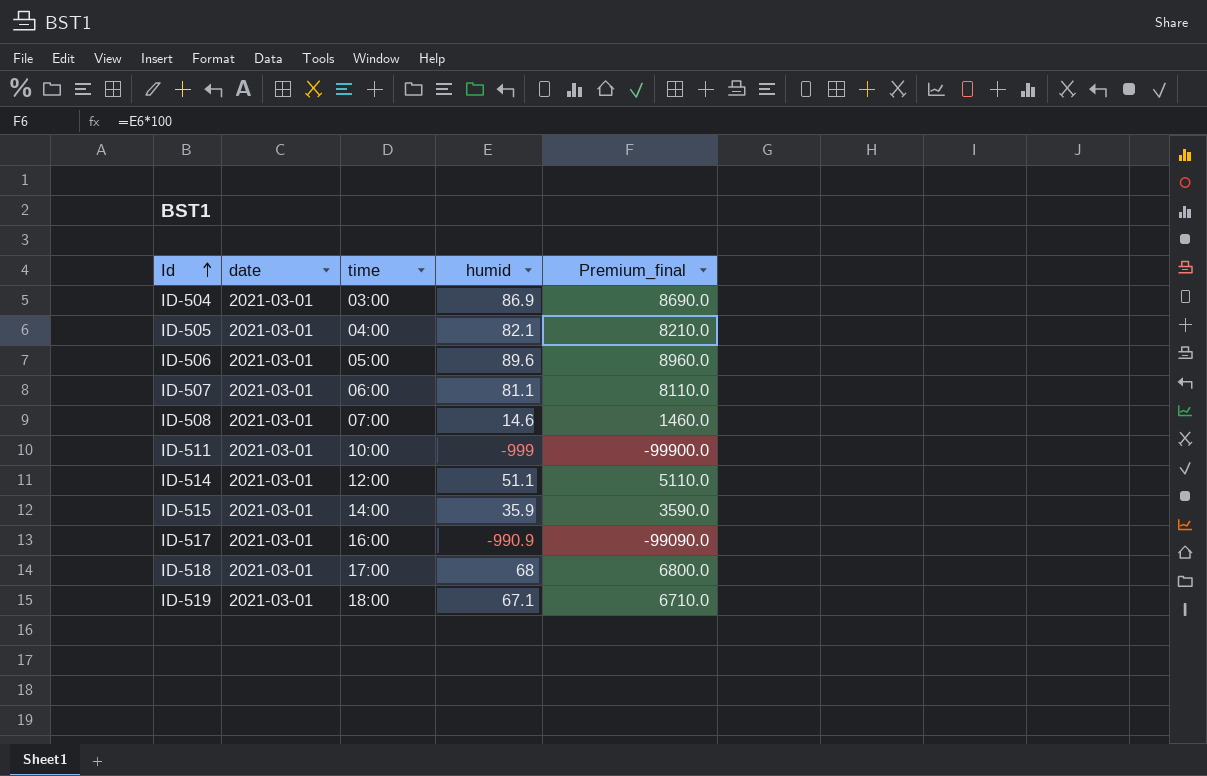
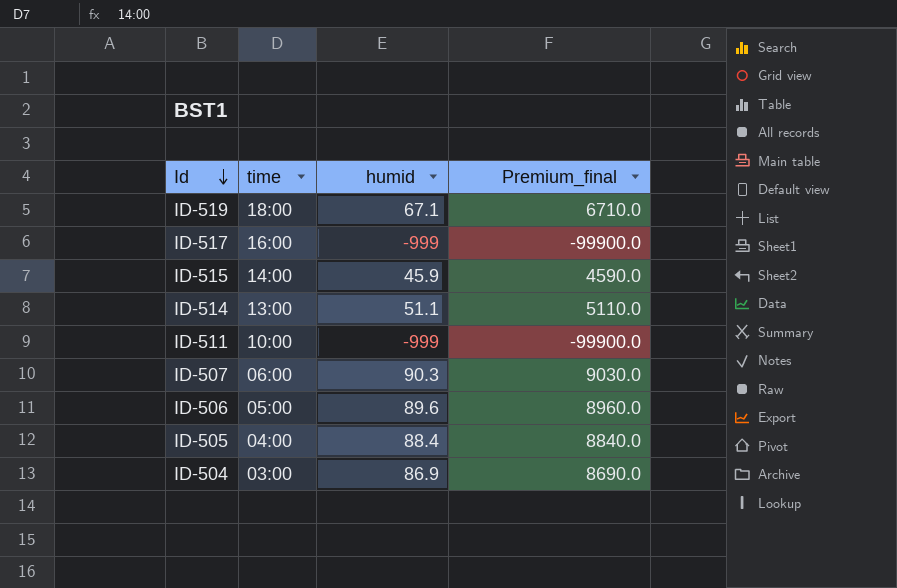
row order: Id ascending -> Id descending
column date | position: 2 -> none
row ID-508: 2021-03-01 | 07:00 | 14.6 | 1460.0 -> none
row ID-518: 2021-03-01 | 17:00 | 68 | 6800.0 -> none
ID-517 | humid: -990.9 -> -999
ID-517 | Premium_final: -99090.0 -> -99900.0
ID-515 | humid: 35.9 -> 45.9
ID-515 | Premium_final: 3590.0 -> 4590.0
ID-514 | time: 12:00 -> 13:00
ID-507 | humid: 81.1 -> 90.3
ID-507 | Premium_final: 8110.0 -> 9030.0
ID-505 | humid: 82.1 -> 88.4
ID-505 | Premium_final: 8210.0 -> 8840.0

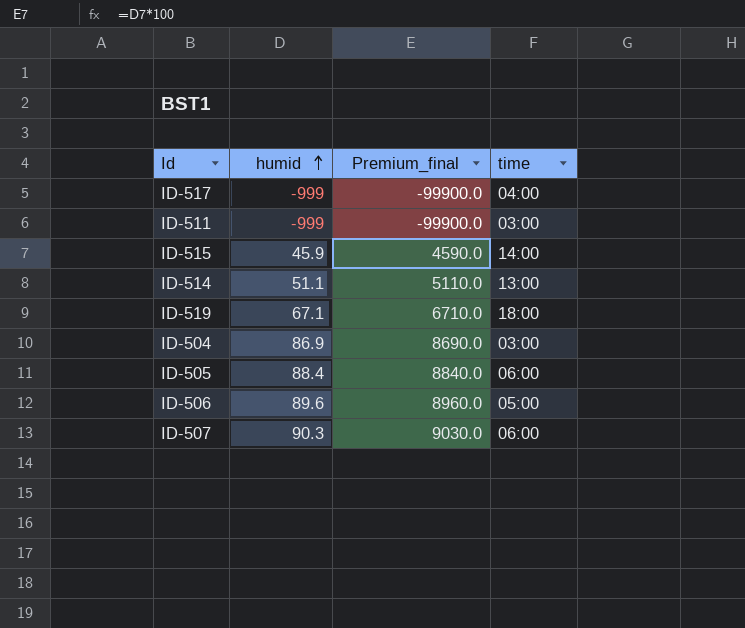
row order: Id descending -> humid ascending
column time | position: 2 -> 4
ID-517 | time: 16:00 -> 04:00
ID-511 | time: 10:00 -> 03:00
ID-505 | time: 04:00 -> 06:00

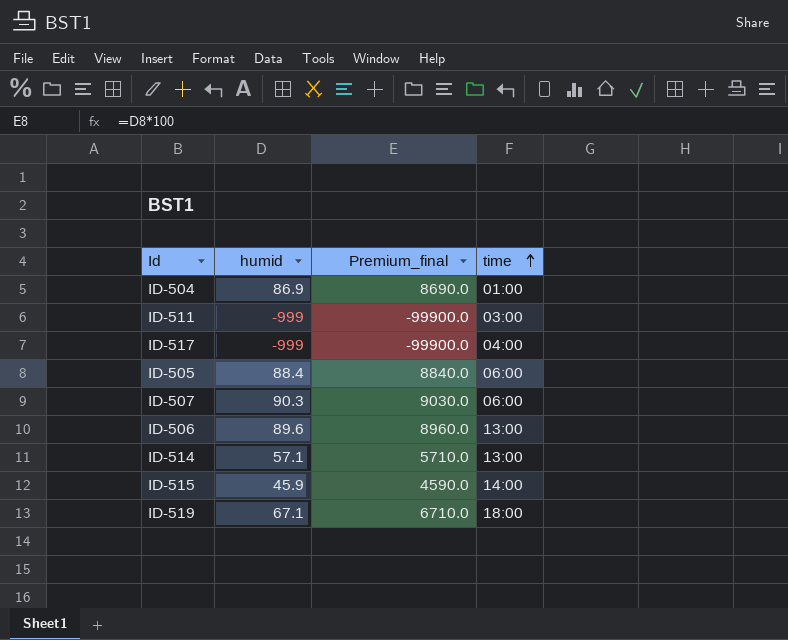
row order: humid ascending -> time ascending
ID-504 | time: 03:00 -> 01:00
ID-506 | time: 05:00 -> 13:00
ID-514 | humid: 51.1 -> 57.1
ID-514 | Premium_final: 5110.0 -> 5710.0

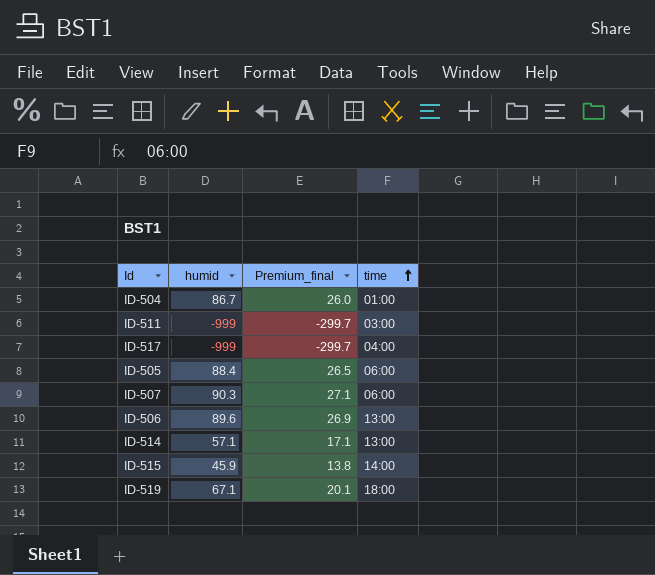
column Premium_final | formula: [humid] * 100 -> [humid] * 0.3
ID-504 | humid: 86.9 -> 86.7

